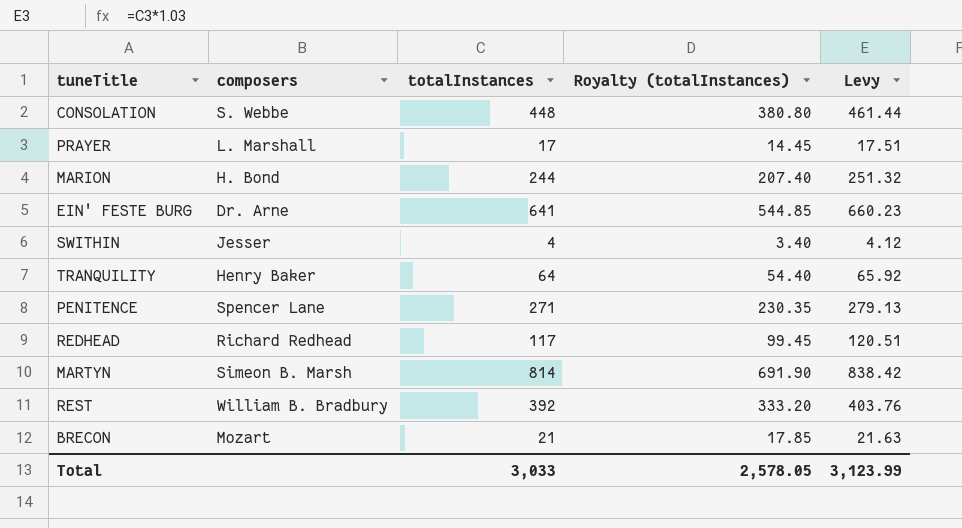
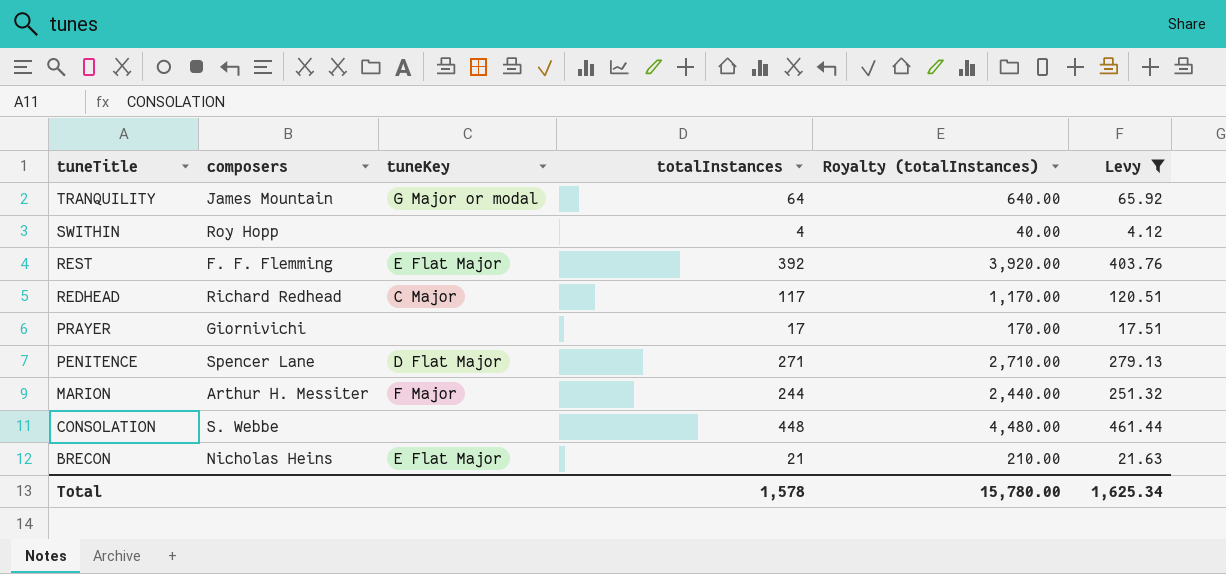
filter: none -> Levy <= 461.44
row order: none -> tuneTitle descending
column tuneKey | position: none -> 3
column Royalty (totalInstances) | formula: [totalInstances] * 0.85 -> [totalInstances] * 10
TRANQUILITY | composers: Henry Baker -> James Mountain
SWITHIN | composers: Jesser -> Roy Hopp
REST | composers: William B. Bradbury -> F. F. Flemming
PRAYER | composers: L. Marshall -> Giornivichi
MARION | composers: H. Bond -> Arthur H. Messiter
BRECON | composers: Mozart -> Nicholas Heins
Total | totalInstances: 3,033 -> 1,578
Total | Royalty (totalInstances): 2,578.05 -> 15,780.00
Total | Levy: 3,123.99 -> 1,625.34

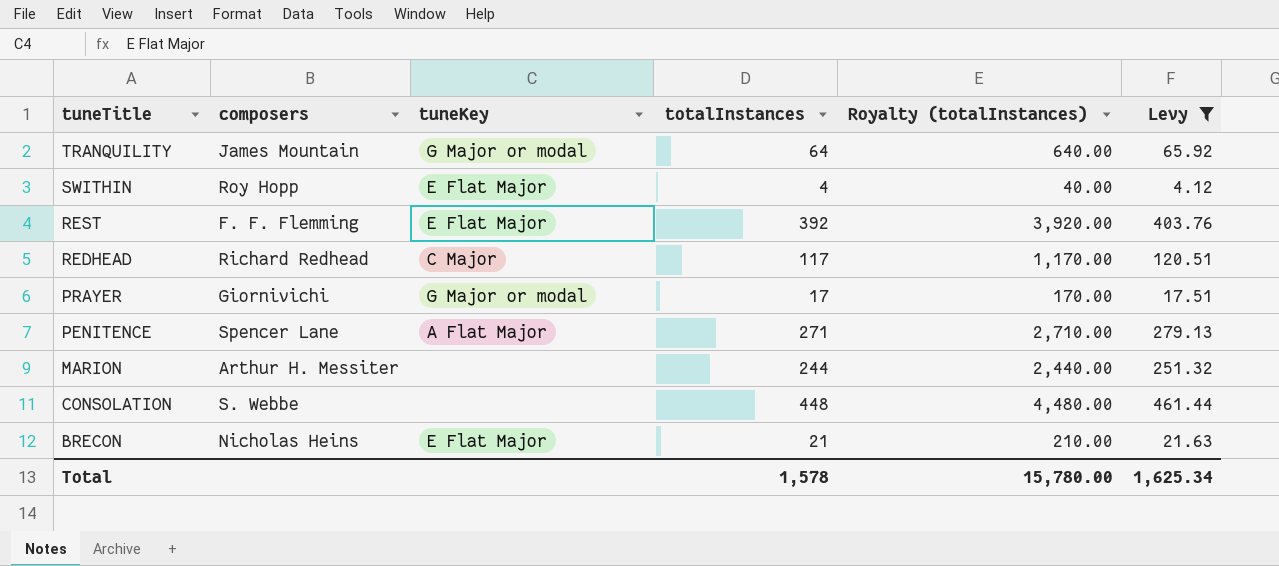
SWITHIN | tuneKey: none -> E Flat Major
PRAYER | tuneKey: none -> G Major or modal
PENITENCE | tuneKey: D Flat Major -> A Flat Major
MARION | tuneKey: F Major -> none

